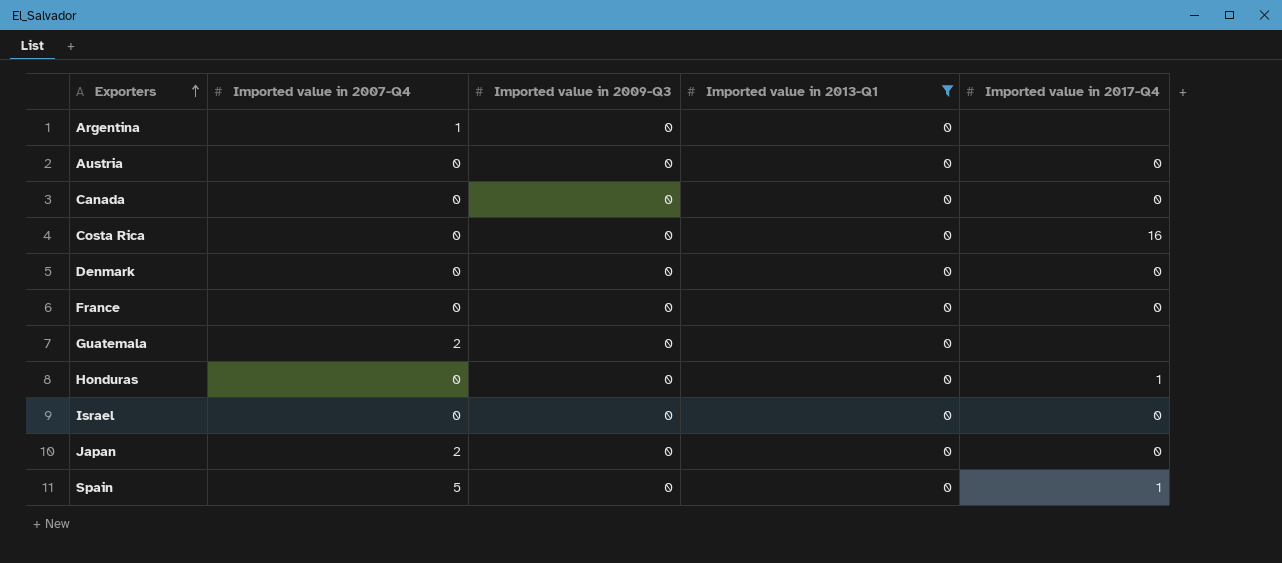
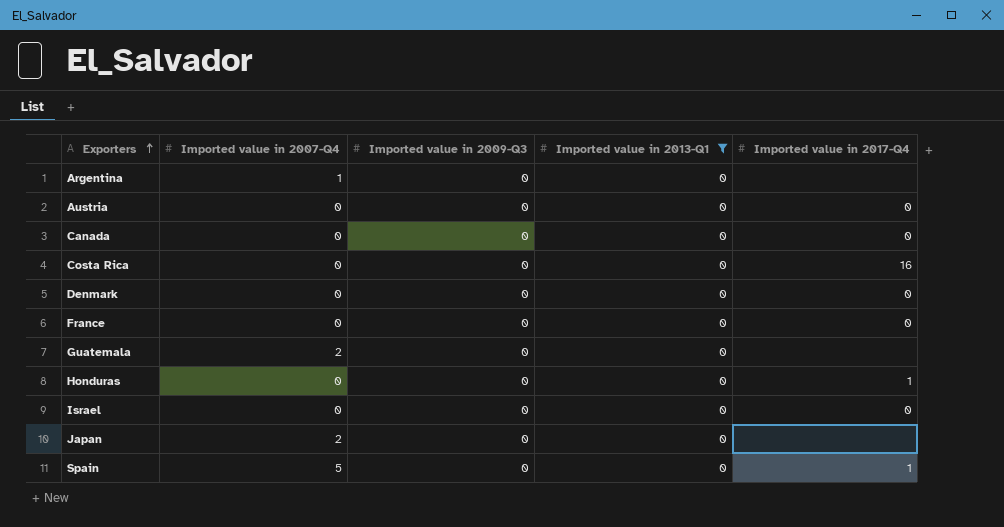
Japan | Imported value in 2017-Q4: 0 -> none

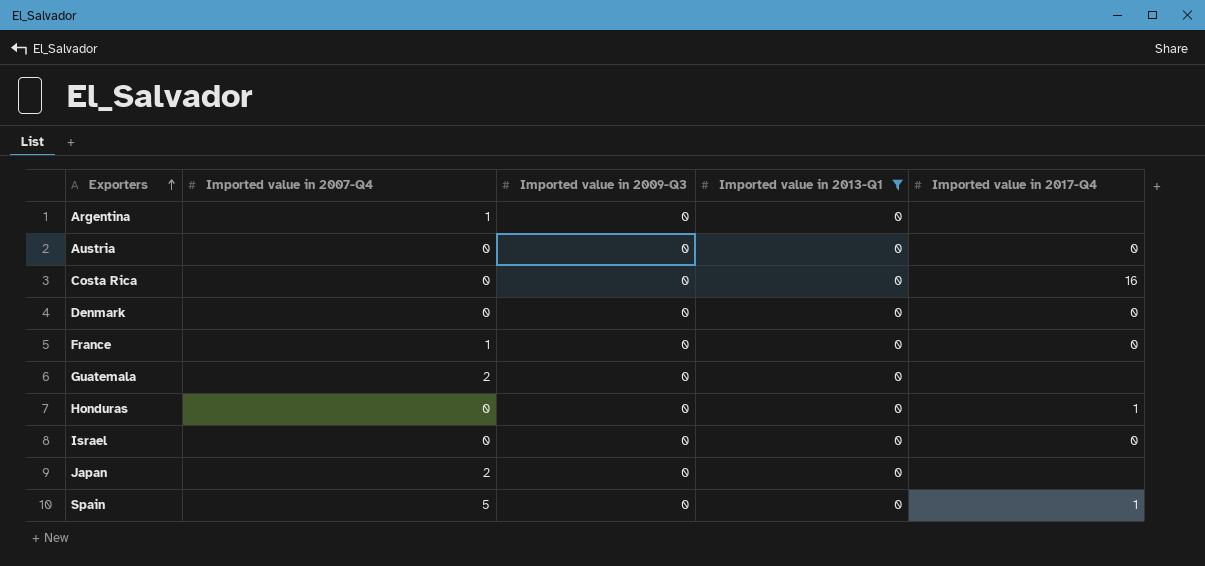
row Canada: 0 | 0 | 0 | 0 -> none
France | Imported value in 2007-Q4: 0 -> 1

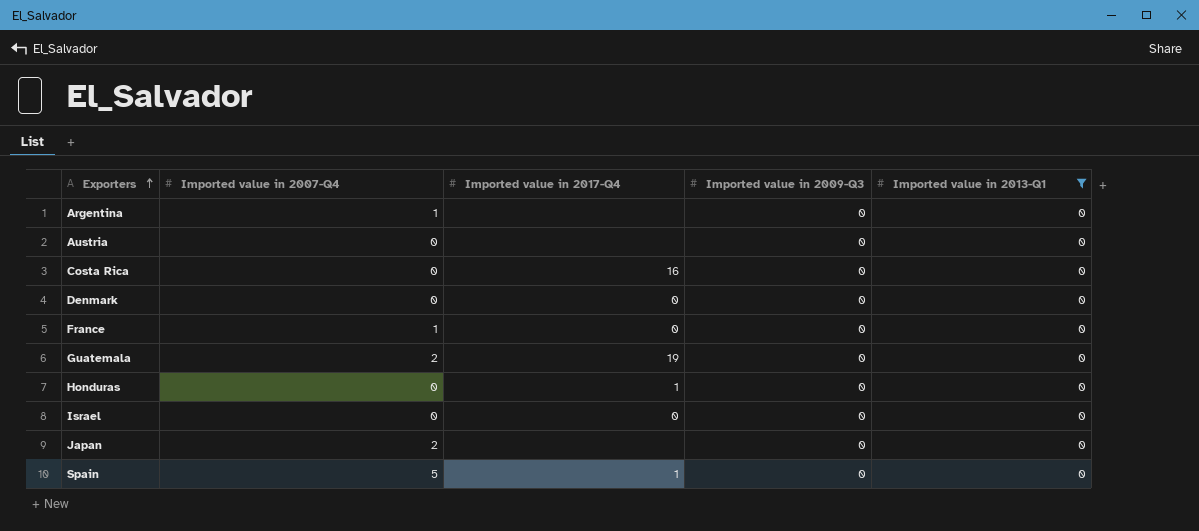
column Imported value in 2017-Q4 | position: 5 -> 3
Austria | Imported value in 2017-Q4: 0 -> none
Guatemala | Imported value in 2017-Q4: none -> 19

